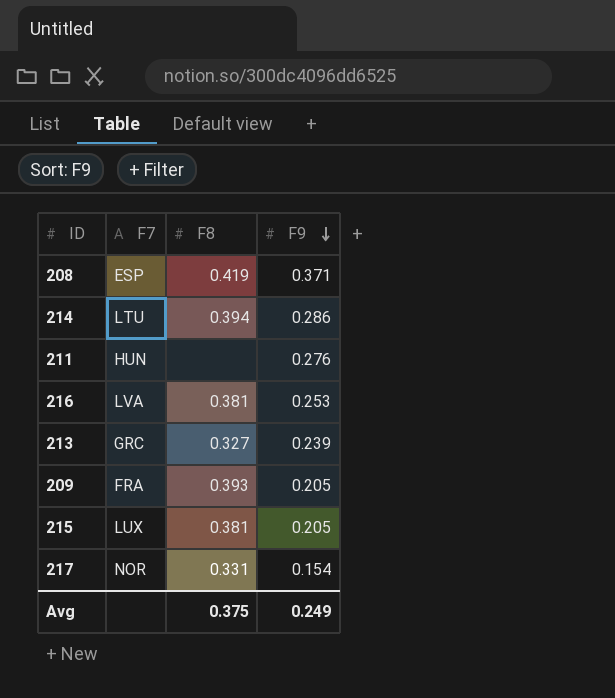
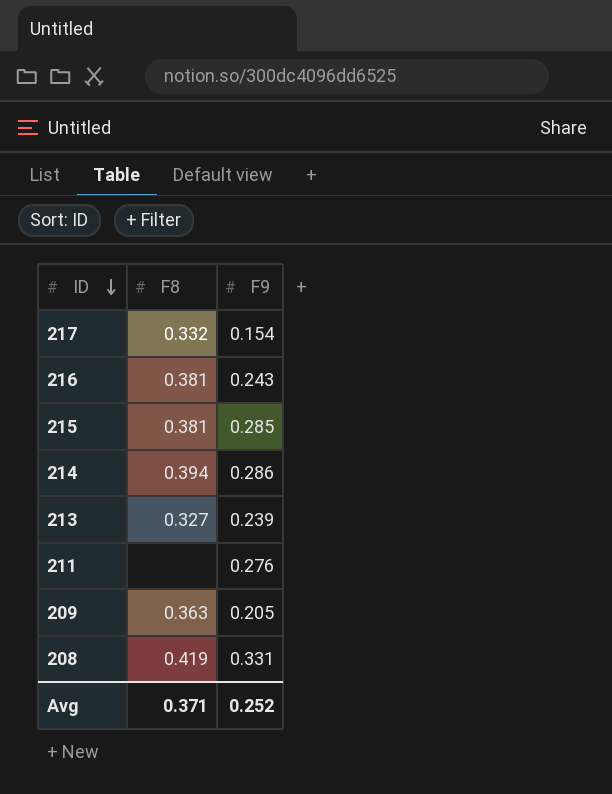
row order: F9 descending -> ID descending
column F7 | position: 2 -> none
217 | F8: 0.331 -> 0.332
216 | F9: 0.253 -> 0.243
215 | F9: 0.205 -> 0.285
209 | F8: 0.393 -> 0.363
208 | F9: 0.371 -> 0.331
Avg | F8: 0.375 -> 0.371
Avg | F9: 0.249 -> 0.252

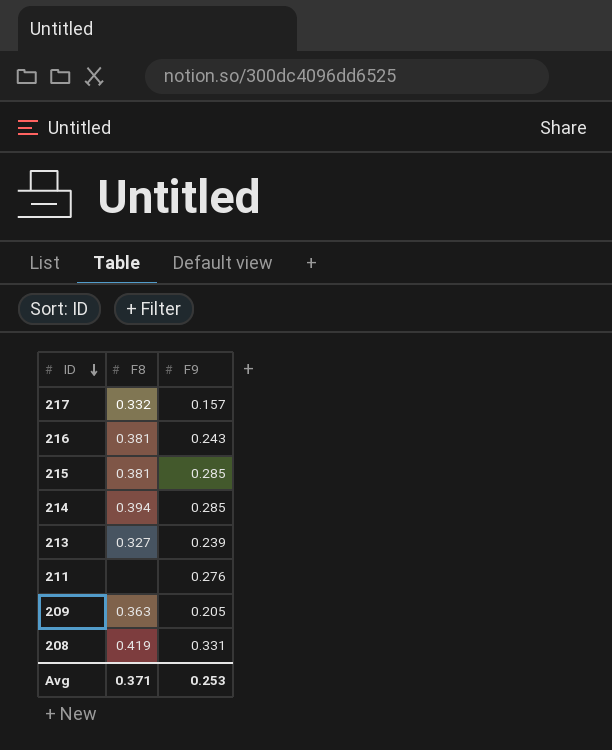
217 | F9: 0.154 -> 0.157
214 | F9: 0.286 -> 0.285
Avg | F9: 0.252 -> 0.253

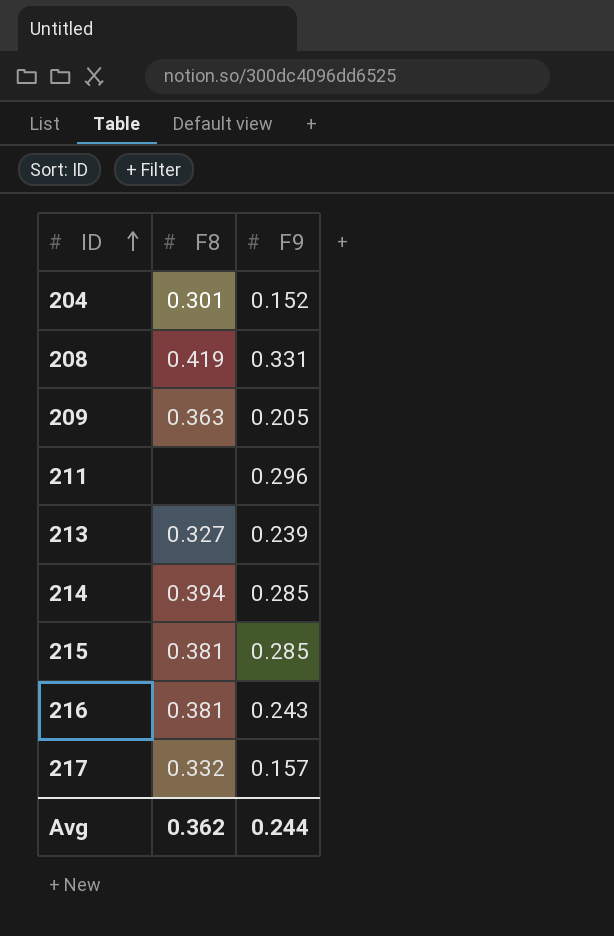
row order: ID descending -> ID ascending
row 204: none -> 0.301 | 0.152
211 | F9: 0.276 -> 0.296
Avg | F8: 0.371 -> 0.362
Avg | F9: 0.253 -> 0.244

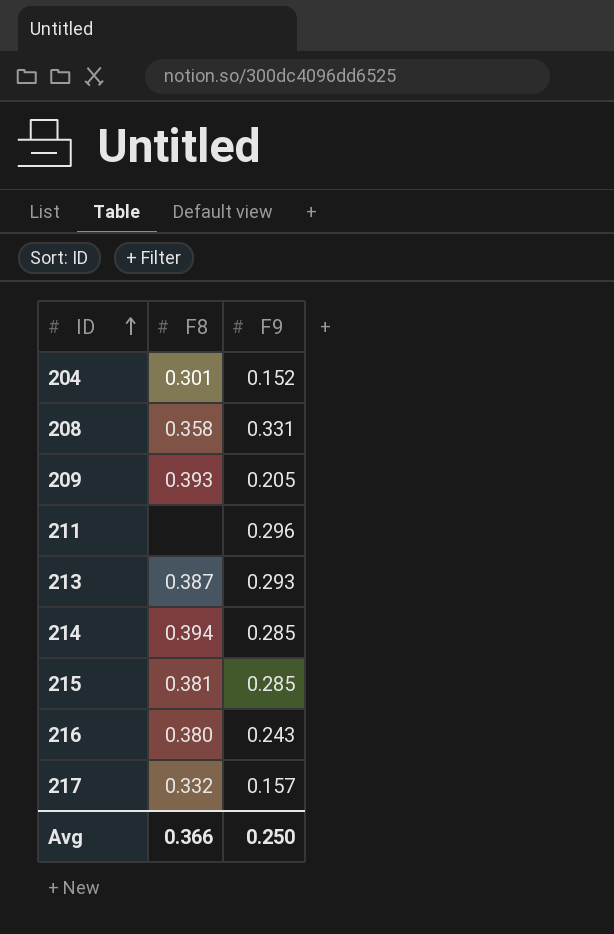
208 | F8: 0.419 -> 0.358
209 | F8: 0.363 -> 0.393
213 | F8: 0.327 -> 0.387
213 | F9: 0.239 -> 0.293
216 | F8: 0.381 -> 0.380
Avg | F8: 0.362 -> 0.366
Avg | F9: 0.244 -> 0.250

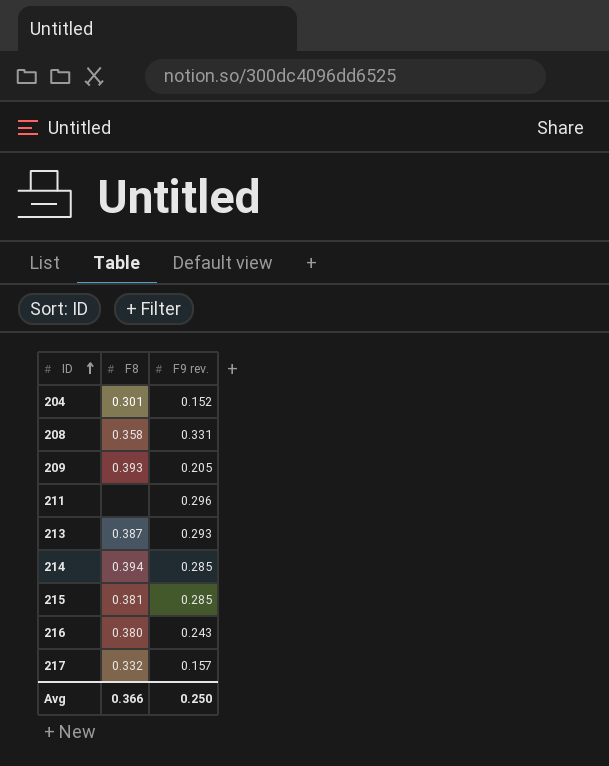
column name: F9 -> F9 rev.

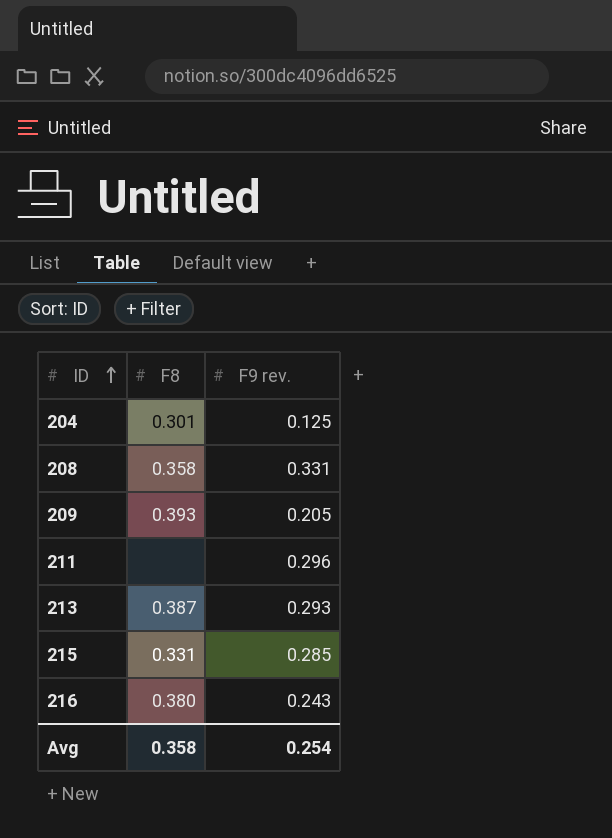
row 214: 0.394 | 0.285 -> none
row 217: 0.332 | 0.157 -> none
204 | F9 rev.: 0.152 -> 0.125
215 | F8: 0.381 -> 0.331
Avg | F8: 0.366 -> 0.358
Avg | F9 rev.: 0.250 -> 0.254

